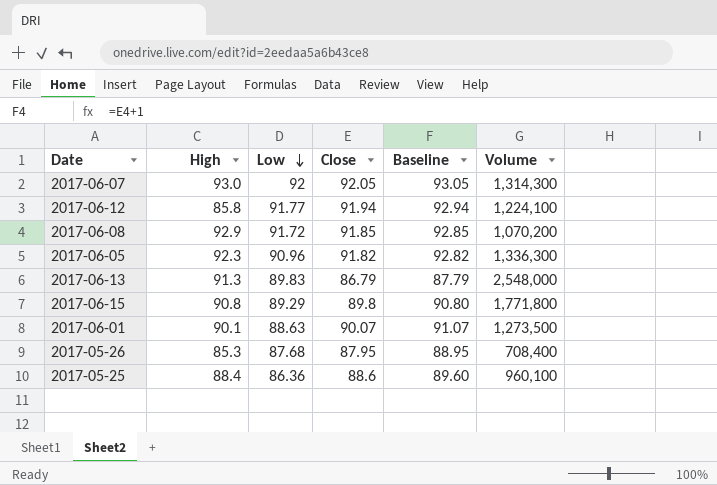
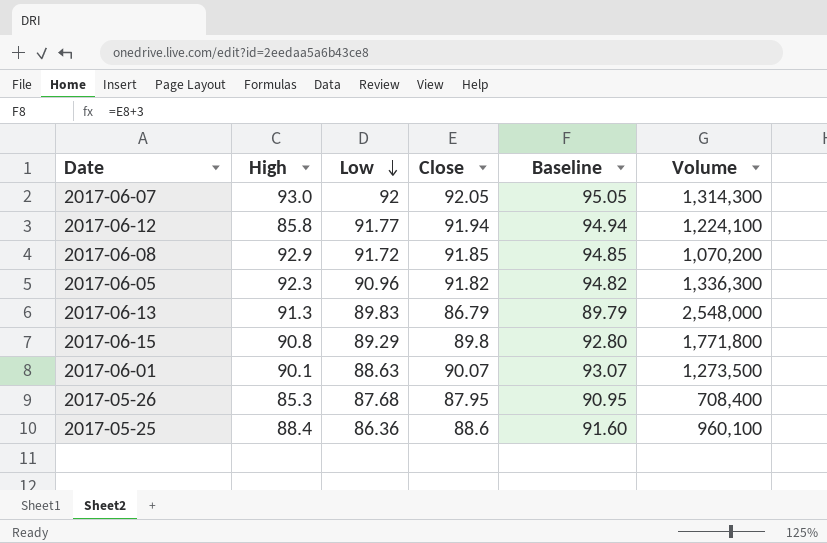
column Baseline | formula: [Close] + 1 -> [Close] + 3

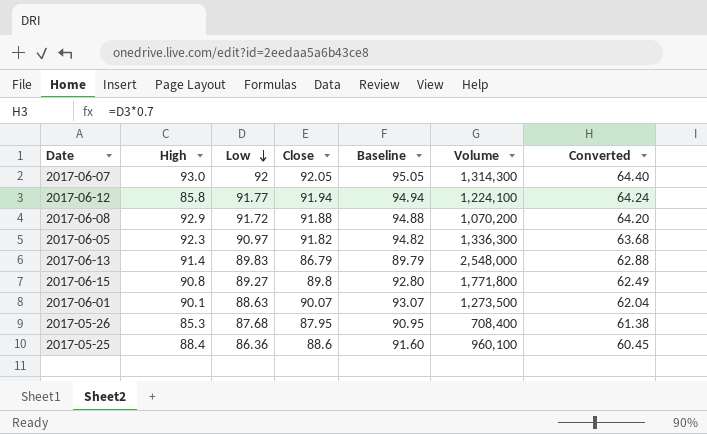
column Converted | formula: none -> [Low] * 0.7
2017-06-08 | Close: 91.85 -> 91.88
2017-06-08 | Baseline: 94.85 -> 94.88
2017-06-05 | Low: 90.96 -> 90.97
2017-06-13 | High: 91.3 -> 91.4
2017-06-15 | Low: 89.29 -> 89.27

